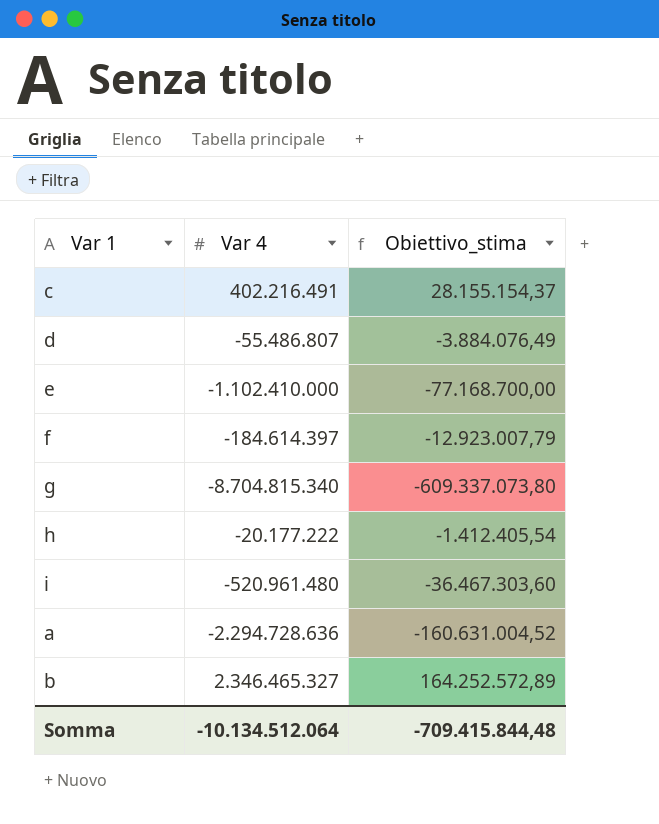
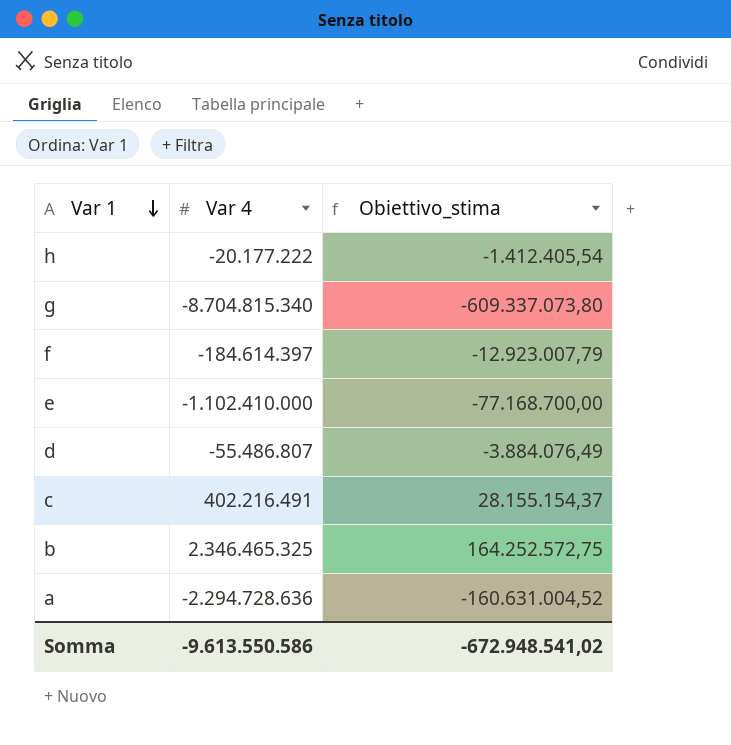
row order: none -> Var 1 descending
row i: -520.961.480 | -36.467.303,60 -> none
b | Var 4: 2.346.465.327 -> 2.346.465.325
b | Obiettivo_stima: 164.252.572,89 -> 164.252.572,75
Somma | Var 4: -10.134.512.064 -> -9.613.550.586
Somma | Obiettivo_stima: -709.415.844,48 -> -672.948.541,02

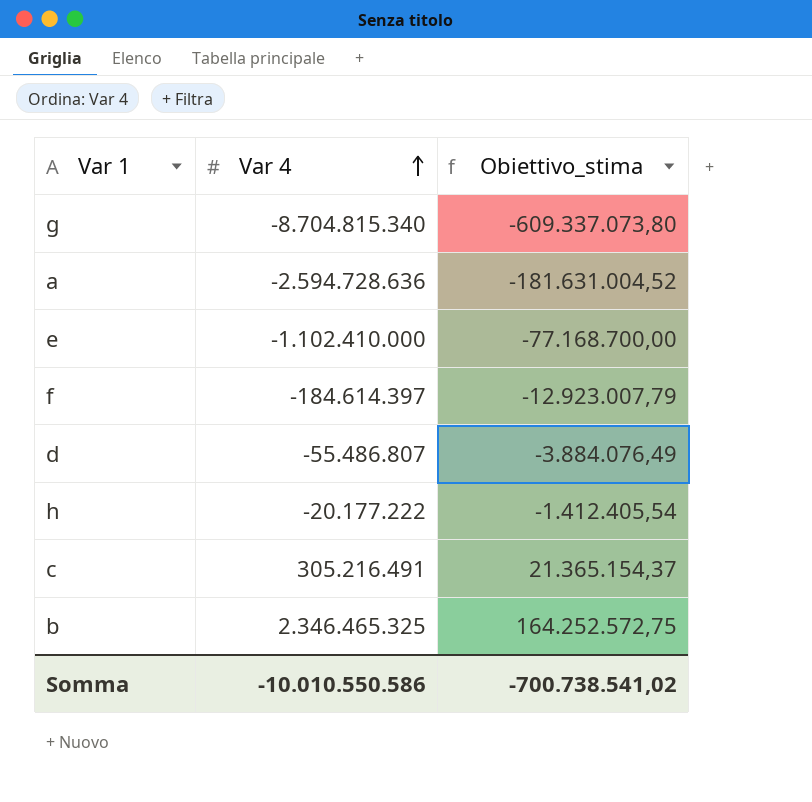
row order: Var 1 descending -> Var 4 ascending
a | Var 4: -2.294.728.636 -> -2.594.728.636
a | Obiettivo_stima: -160.631.004,52 -> -181.631.004,52
c | Var 4: 402.216.491 -> 305.216.491
c | Obiettivo_stima: 28.155.154,37 -> 21.365.154,37
Somma | Var 4: -9.613.550.586 -> -10.010.550.586
Somma | Obiettivo_stima: -672.948.541,02 -> -700.738.541,02

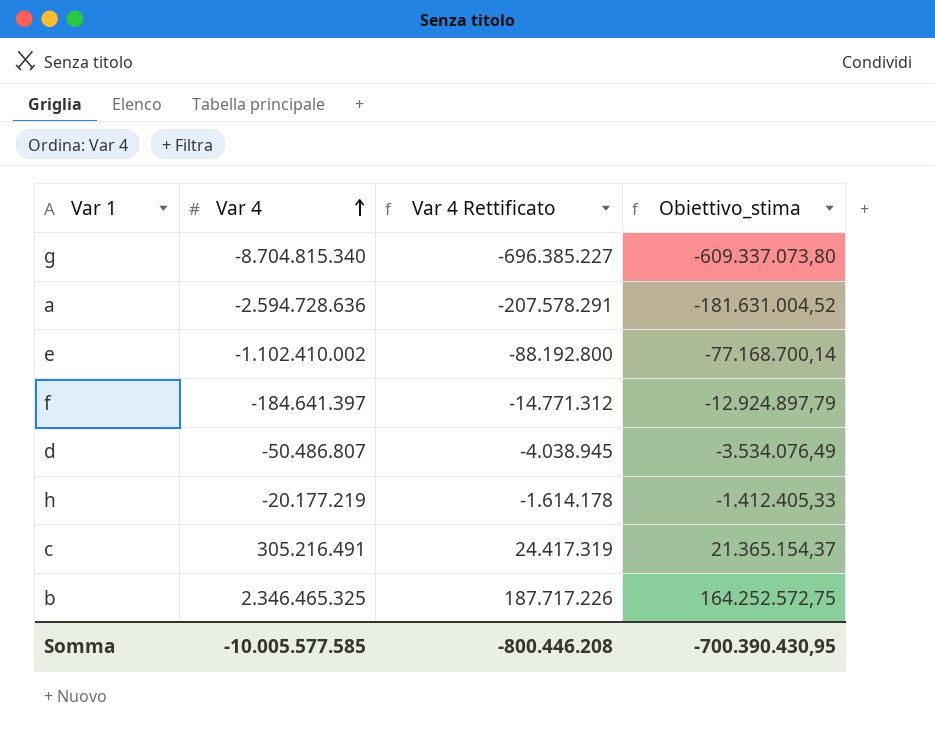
column Var 4 Rettificato | formula: none -> [Var 4] * 0,08
e | Var 4: -1.102.410.000 -> -1.102.410.002
e | Obiettivo_stima: -77.168.700,00 -> -77.168.700,14
f | Var 4: -184.614.397 -> -184.641.397
f | Obiettivo_stima: -12.923.007,79 -> -12.924.897,79
d | Var 4: -55.486.807 -> -50.486.807
d | Obiettivo_stima: -3.884.076,49 -> -3.534.076,49
h | Var 4: -20.177.222 -> -20.177.219
h | Obiettivo_stima: -1.412.405,54 -> -1.412.405,33
Somma | Var 4: -10.010.550.586 -> -10.005.577.585
Somma | Obiettivo_stima: -700.738.541,02 -> -700.390.430,95

